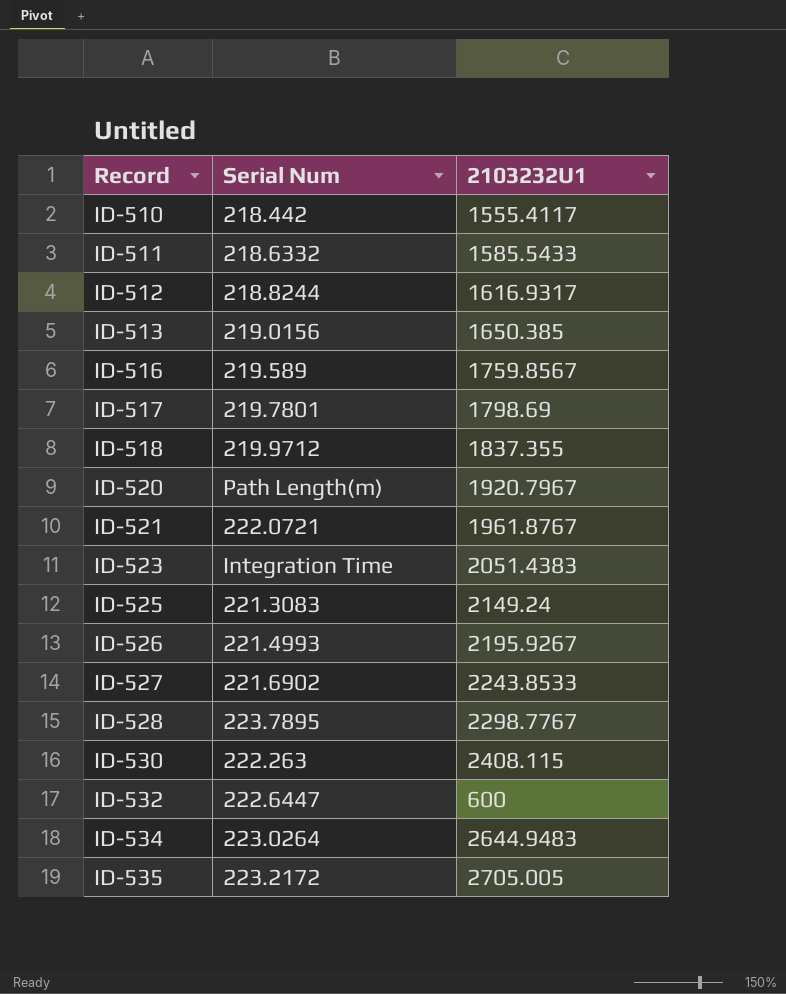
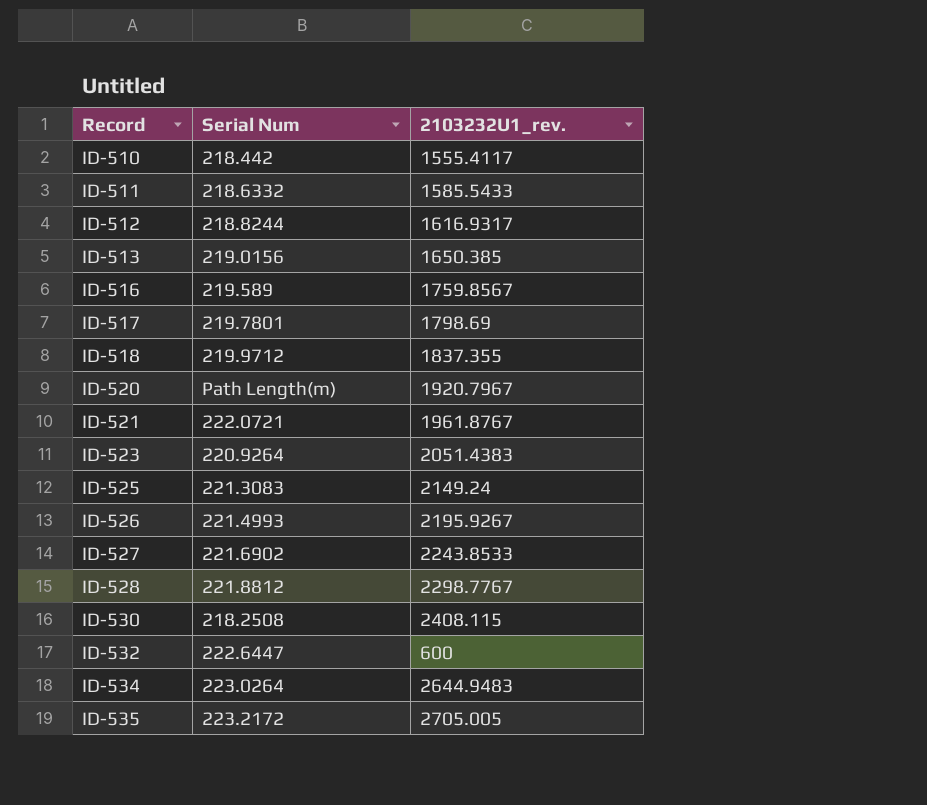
column name: 2103232U1 -> 2103232U1_rev.
ID-523 | Serial Num: Integration Time -> 220.9264
ID-528 | Serial Num: 223.7895 -> 221.8812
ID-530 | Serial Num: 222.263 -> 218.2508

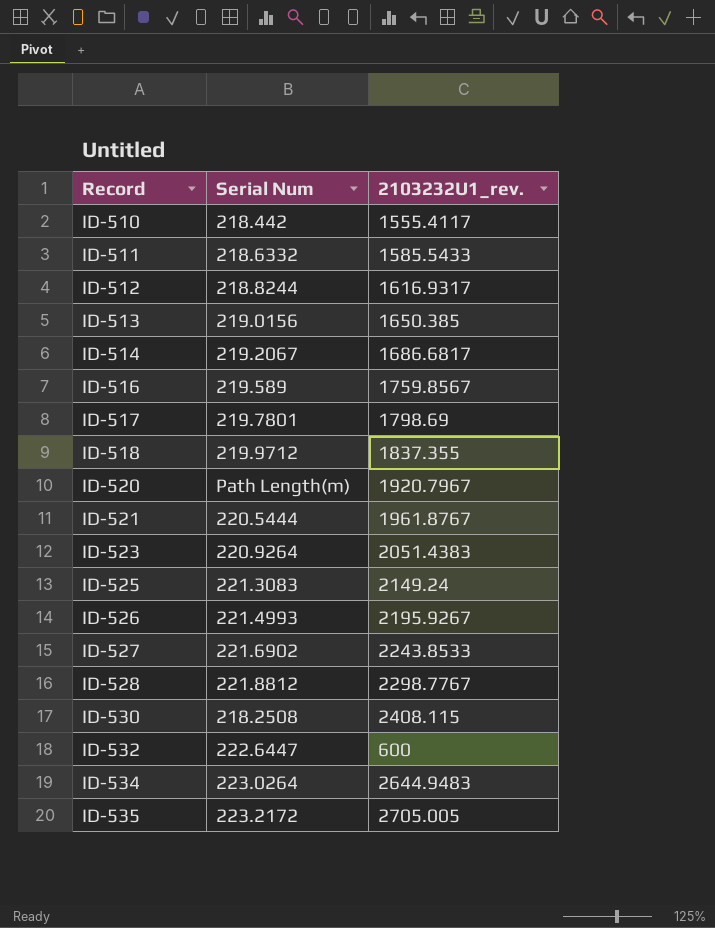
row ID-514: none -> 219.2067 | 1686.6817
ID-521 | Serial Num: 222.0721 -> 220.5444

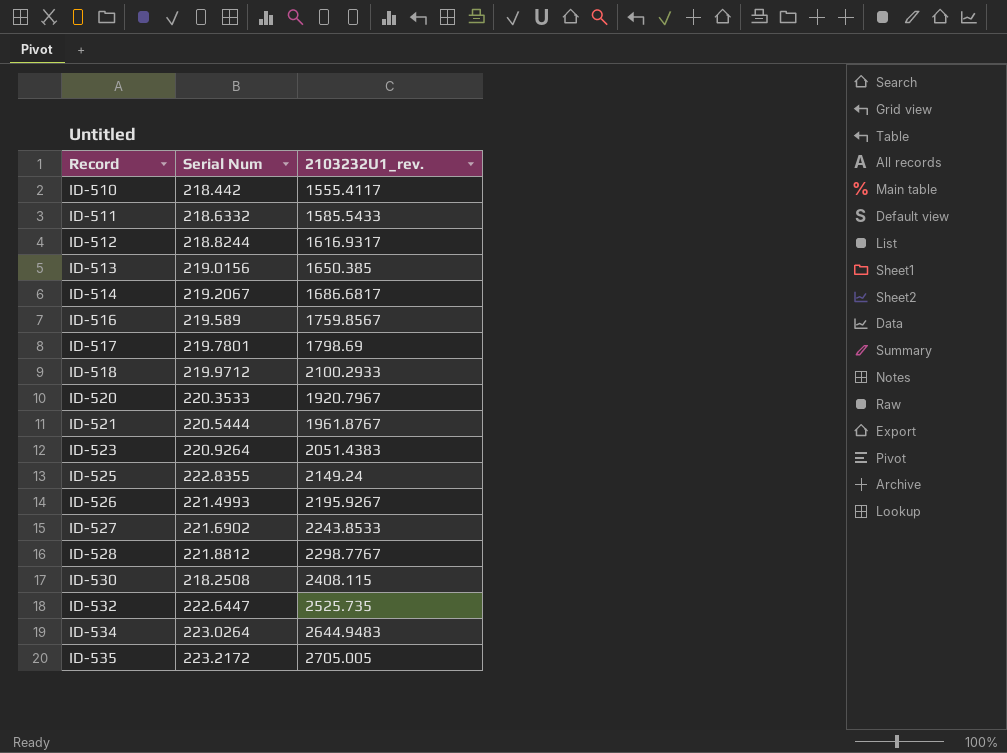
ID-518 | 2103232U1_rev.: 1837.355 -> 2100.2933
ID-520 | Serial Num: Path Length(m) -> 220.3533
ID-525 | Serial Num: 221.3083 -> 222.8355
ID-532 | 2103232U1_rev.: 600 -> 2525.735

